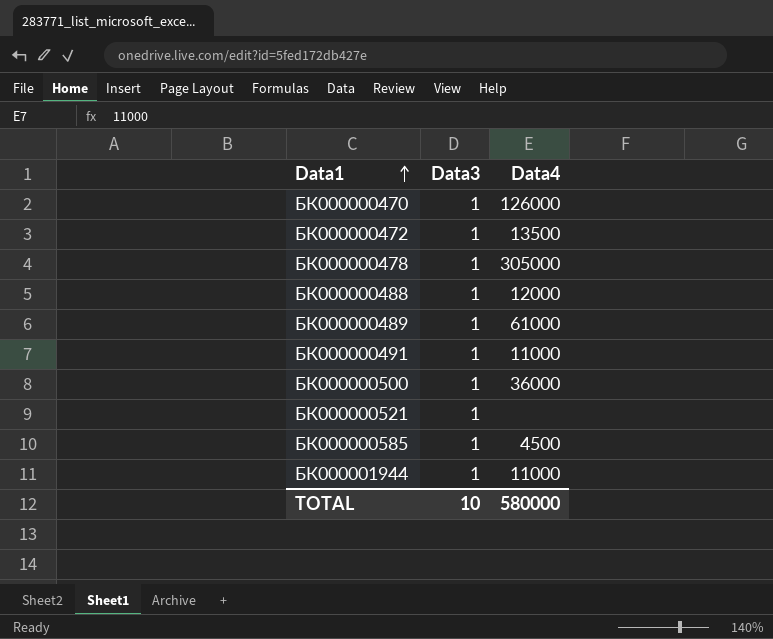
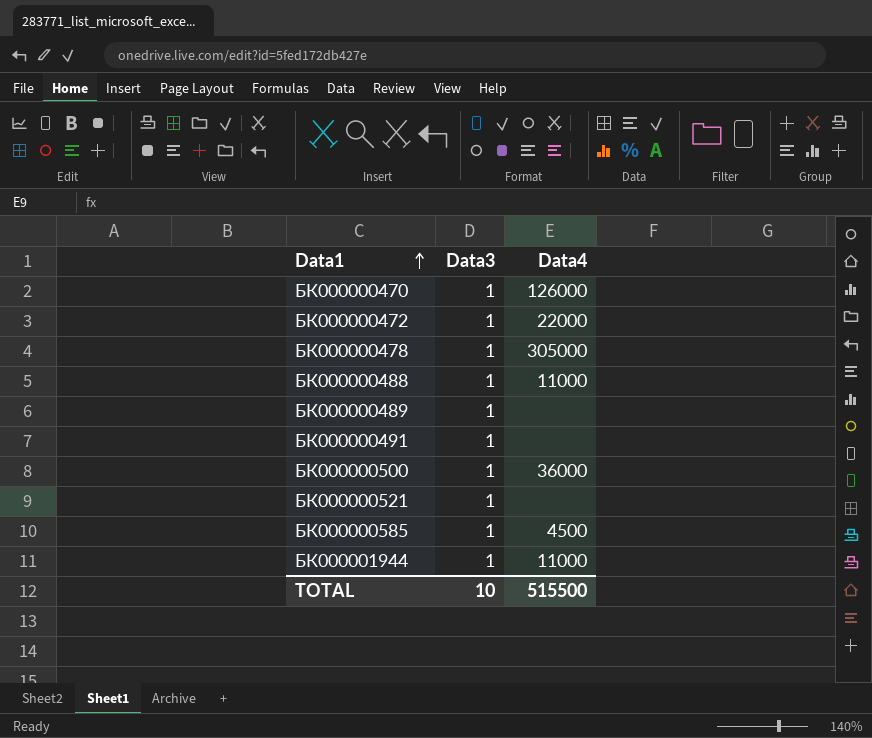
БК000000472 | Data4: 13500 -> 22000
БК000000488 | Data4: 12000 -> 11000
БК000000489 | Data4: 61000 -> none
БК000000491 | Data4: 11000 -> none
TOTAL | Data4: 580000 -> 515500

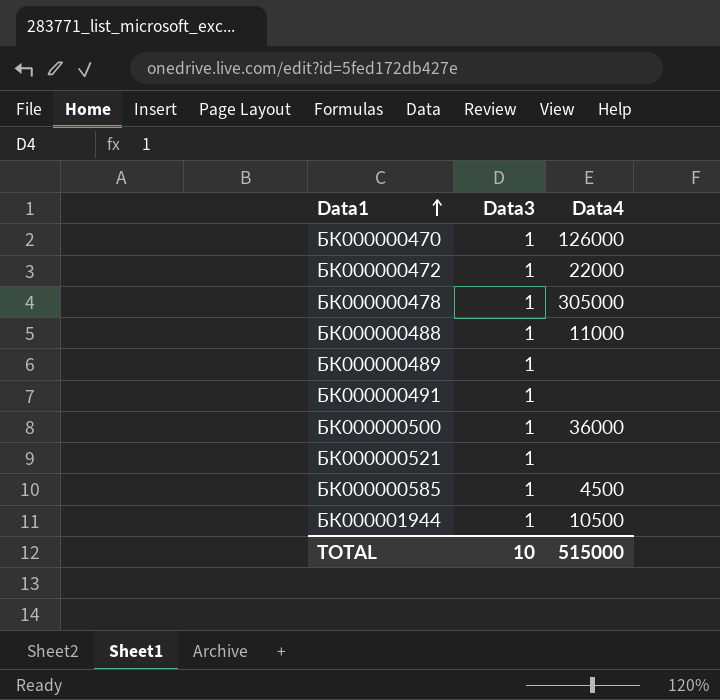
БК000001944 | Data4: 11000 -> 10500
TOTAL | Data4: 515500 -> 515000

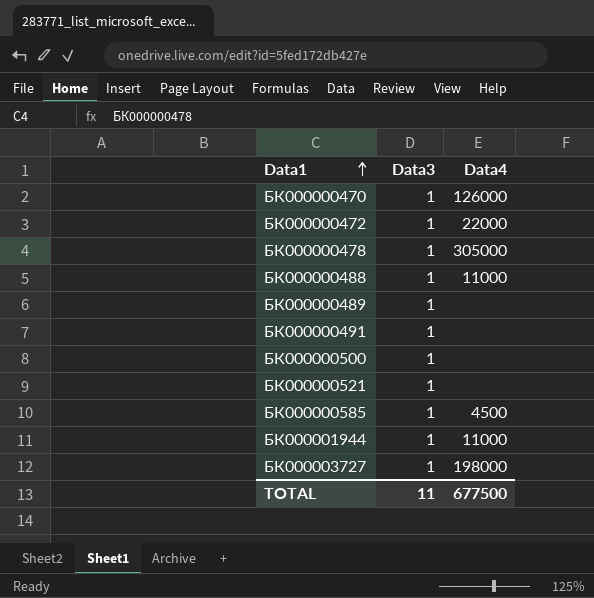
БК000000500 | Data4: 36000 -> none
БК000001944 | Data4: 10500 -> 11000
row БК000003727: none -> 1 | 198000
TOTAL | Data3: 10 -> 11
TOTAL | Data4: 515000 -> 677500

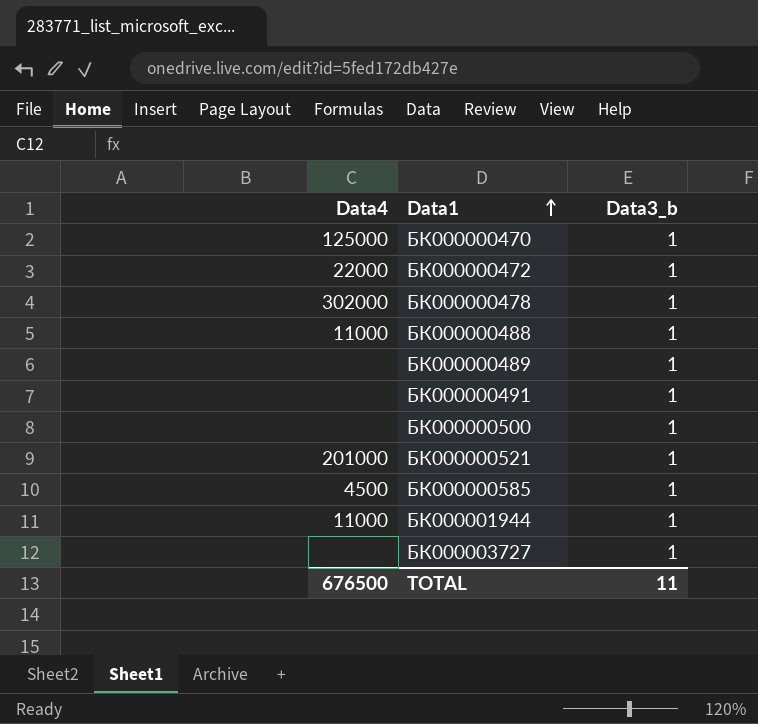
column Data4 | position: 3 -> 1
column name: Data3 -> Data3_b
БК000000470 | Data4: 126000 -> 125000
БК000000478 | Data4: 305000 -> 302000
БК000000521 | Data4: none -> 201000
БК000003727 | Data4: 198000 -> none
TOTAL | Data4: 677500 -> 676500

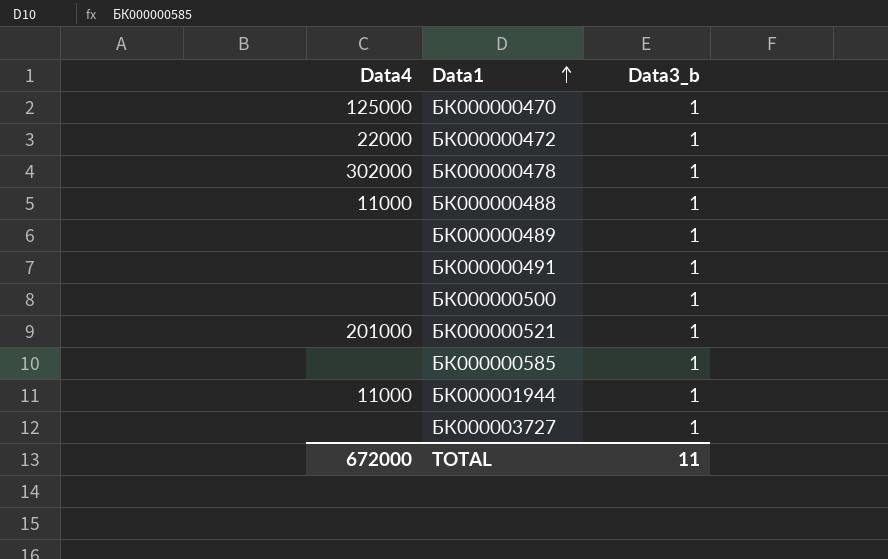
БК000000585 | Data4: 4500 -> none
TOTAL | Data4: 676500 -> 672000

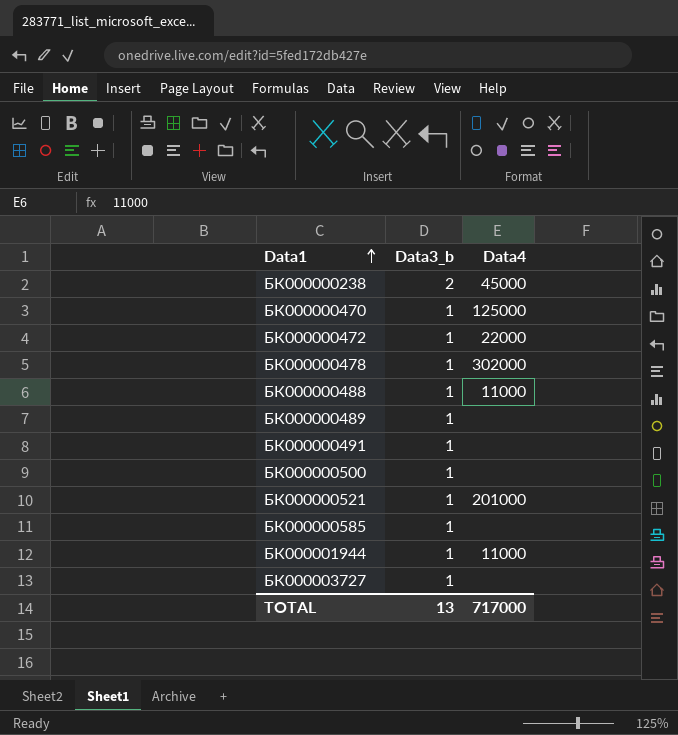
column Data4 | position: 1 -> 3
row БК000000238: none -> 2 | 45000
TOTAL | Data3_b: 11 -> 13
TOTAL | Data4: 672000 -> 717000

